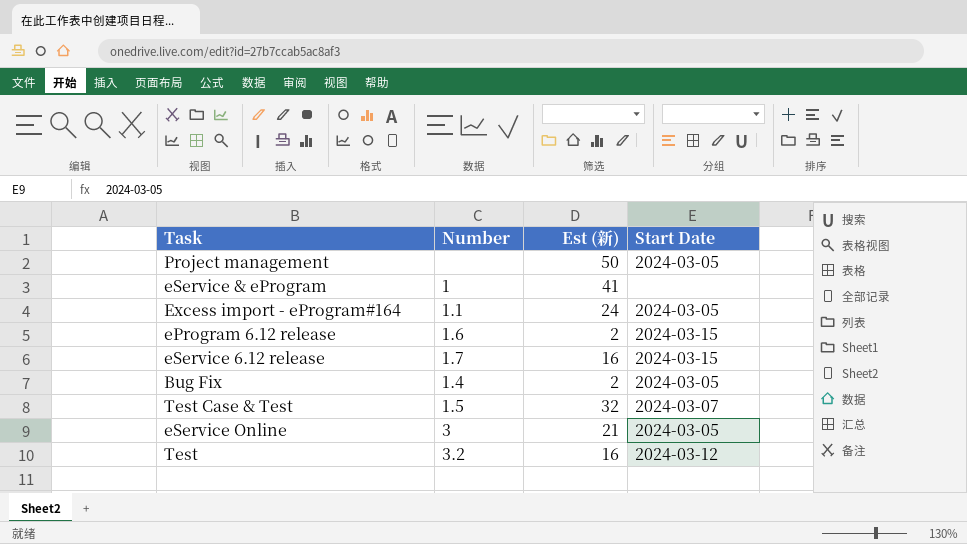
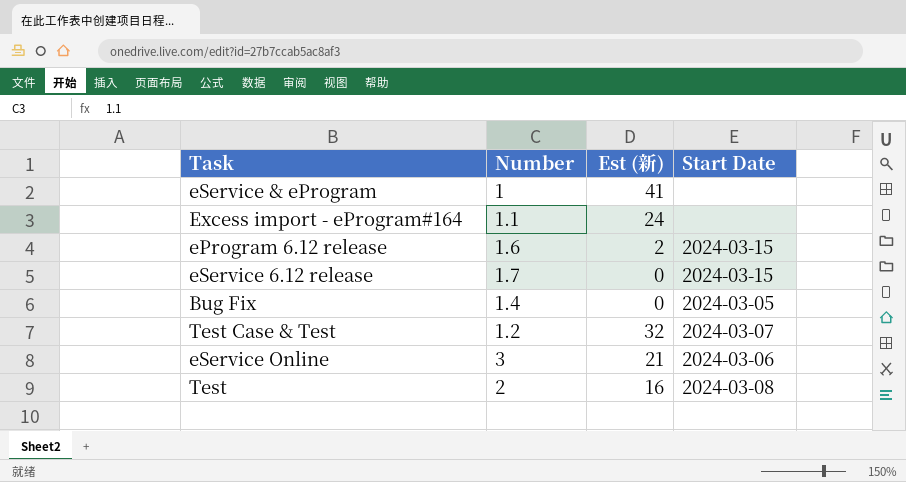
row Project management: none | 50 | 2024-03-05 -> none
Excess import - eProgram#164 | Start Date: 2024-03-05 -> none
eService 6.12 release | Est (新): 16 -> 0
Bug Fix | Est (新): 2 -> 0
Test Case & Test | Number: 1.5 -> 1.2
eService Online | Start Date: 2024-03-05 -> 2024-03-06
Test | Number: 3.2 -> 2
Test | Start Date: 2024-03-12 -> 2024-03-08

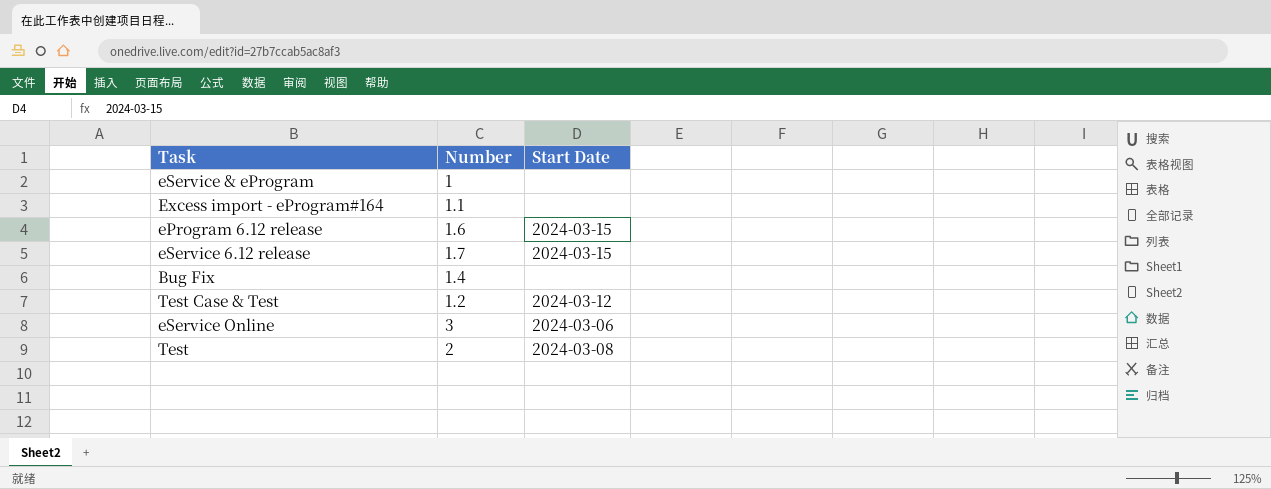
column Est (新) | position: 3 -> none
Bug Fix | Start Date: 2024-03-05 -> none
Test Case & Test | Start Date: 2024-03-07 -> 2024-03-12

